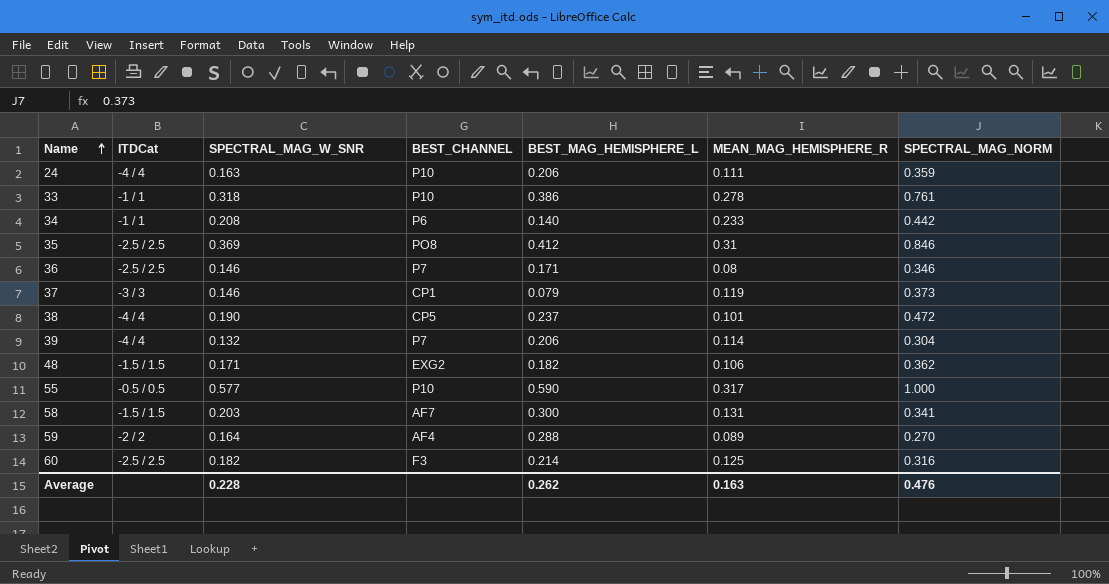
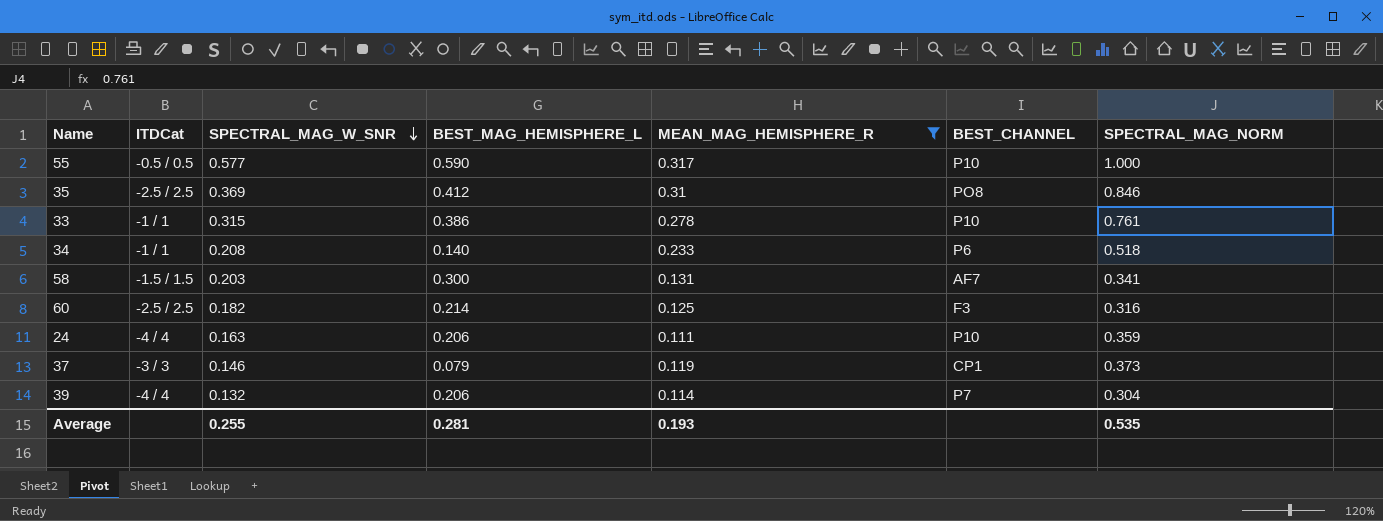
filter: none -> MEAN_MAG_HEMISPHERE_R >= 0.111
row order: Name ascending -> SPECTRAL_MAG_W_SNR descending
column BEST_CHANNEL | position: 4 -> 6
33 | SPECTRAL_MAG_W_SNR: 0.318 -> 0.315
34 | SPECTRAL_MAG_NORM: 0.442 -> 0.518
Average | SPECTRAL_MAG_W_SNR: 0.228 -> 0.255
Average | BEST_MAG_HEMISPHERE_L: 0.262 -> 0.281
Average | MEAN_MAG_HEMISPHERE_R: 0.163 -> 0.193
Average | SPECTRAL_MAG_NORM: 0.476 -> 0.535

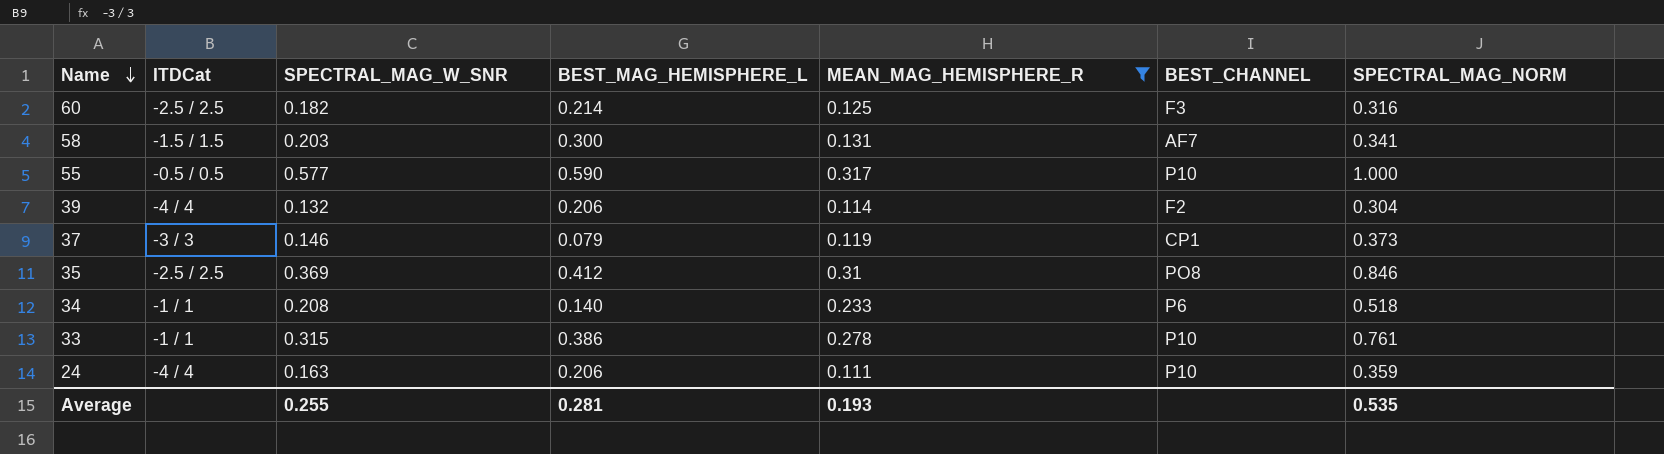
row order: SPECTRAL_MAG_W_SNR descending -> Name descending
39 | BEST_CHANNEL: P7 -> F2

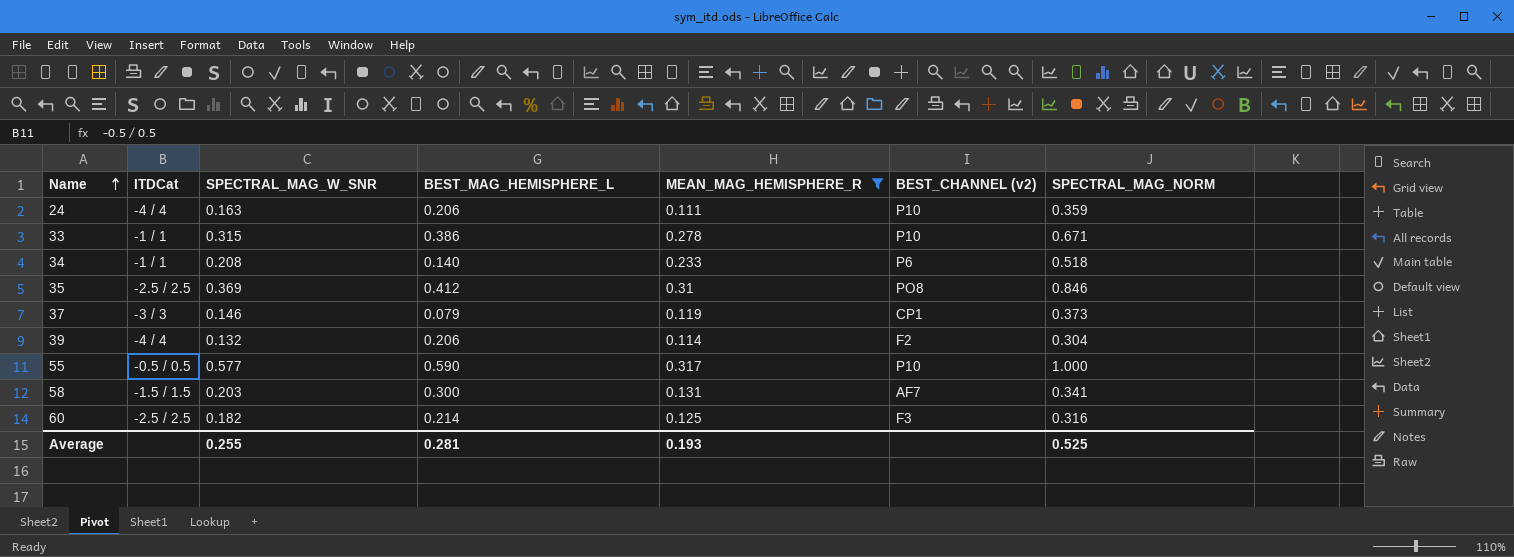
row order: Name descending -> Name ascending
column name: BEST_CHANNEL -> BEST_CHANNEL (v2)
33 | SPECTRAL_MAG_NORM: 0.761 -> 0.671
Average | SPECTRAL_MAG_NORM: 0.535 -> 0.525

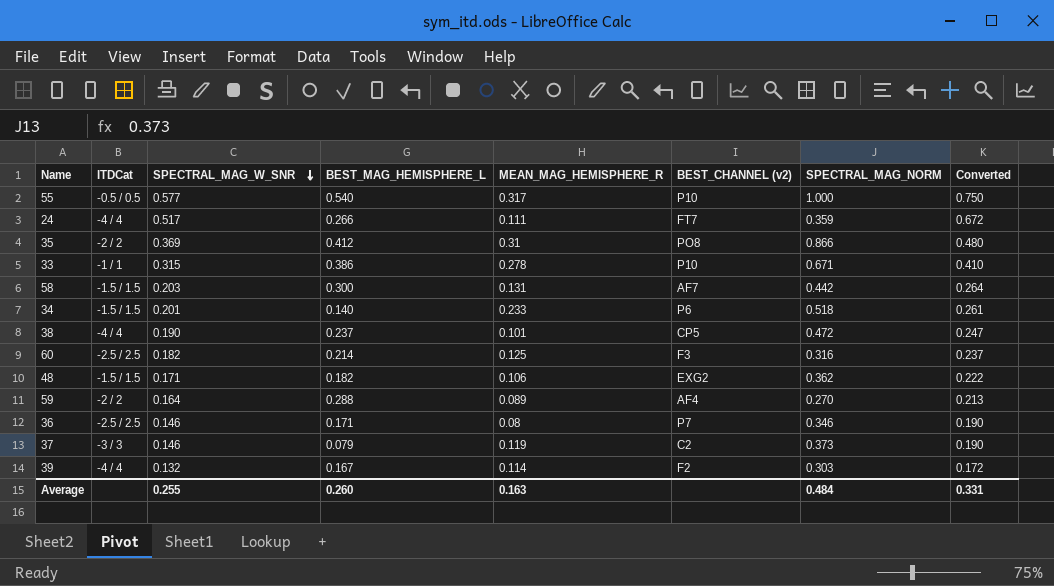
filter: MEAN_MAG_HEMISPHERE_R >= 0.111 -> none
row order: Name ascending -> SPECTRAL_MAG_W_SNR descending
column Converted | formula: none -> [SPECTRAL_MAG_W_SNR] * 1.3
55 | BEST_MAG_HEMISPHERE_L: 0.590 -> 0.540
24 | SPECTRAL_MAG_W_SNR: 0.163 -> 0.517
24 | BEST_MAG_HEMISPHERE_L: 0.206 -> 0.266
24 | BEST_CHANNEL (v2): P10 -> FT7
35 | ITDCat: -2.5 / 2.5 -> -2 / 2
35 | SPECTRAL_MAG_NORM: 0.846 -> 0.866
58 | SPECTRAL_MAG_NORM: 0.341 -> 0.442
34 | ITDCat: -1 / 1 -> -1.5 / 1.5
34 | SPECTRAL_MAG_W_SNR: 0.208 -> 0.201
37 | BEST_CHANNEL (v2): CP1 -> C2
39 | BEST_MAG_HEMISPHERE_L: 0.206 -> 0.167
39 | SPECTRAL_MAG_NORM: 0.304 -> 0.303
Average | BEST_MAG_HEMISPHERE_L: 0.281 -> 0.260
Average | MEAN_MAG_HEMISPHERE_R: 0.193 -> 0.163
Average | SPECTRAL_MAG_NORM: 0.525 -> 0.484

